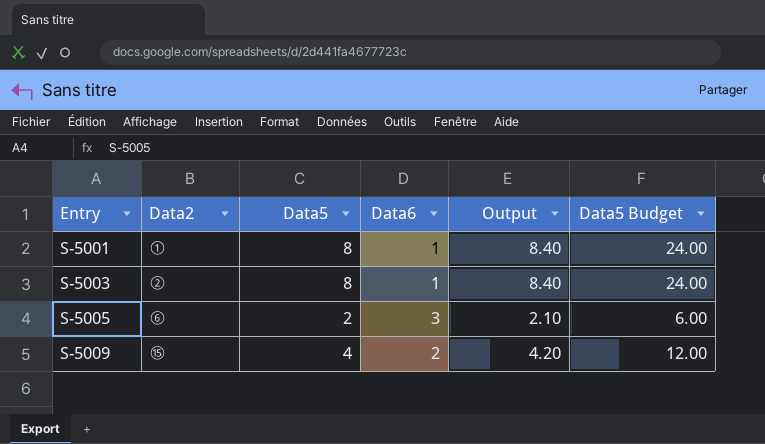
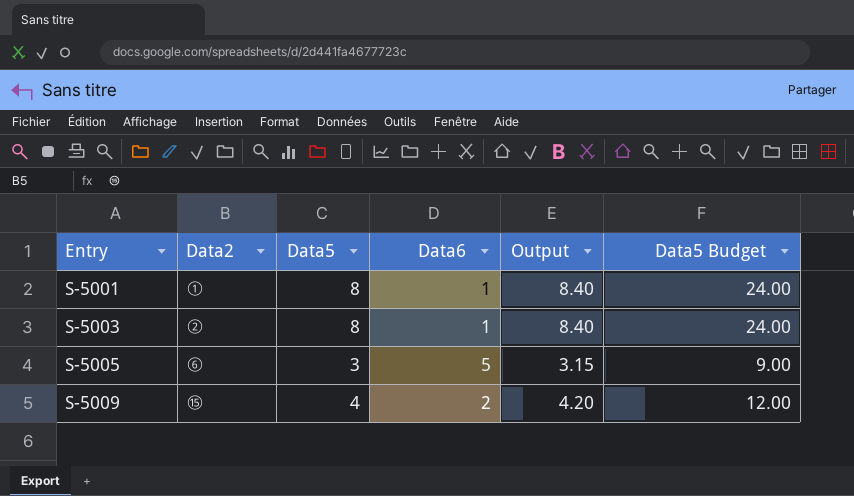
S-5005 | Data5: 2 -> 3
S-5005 | Data6: 3 -> 5
S-5005 | Output: 2.10 -> 3.15
S-5005 | Data5 Budget: 6.00 -> 9.00

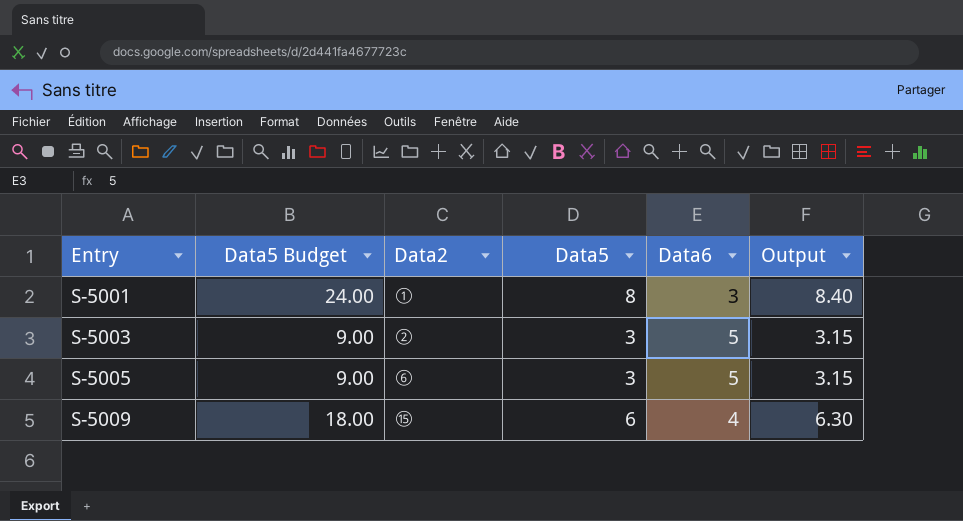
column Data5 Budget | position: 6 -> 2
S-5001 | Data6: 1 -> 3
S-5003 | Data5 Budget: 24.00 -> 9.00
S-5003 | Data5: 8 -> 3
S-5003 | Data6: 1 -> 5
S-5003 | Output: 8.40 -> 3.15
S-5009 | Data5 Budget: 12.00 -> 18.00
S-5009 | Data5: 4 -> 6
S-5009 | Data6: 2 -> 4
S-5009 | Output: 4.20 -> 6.30

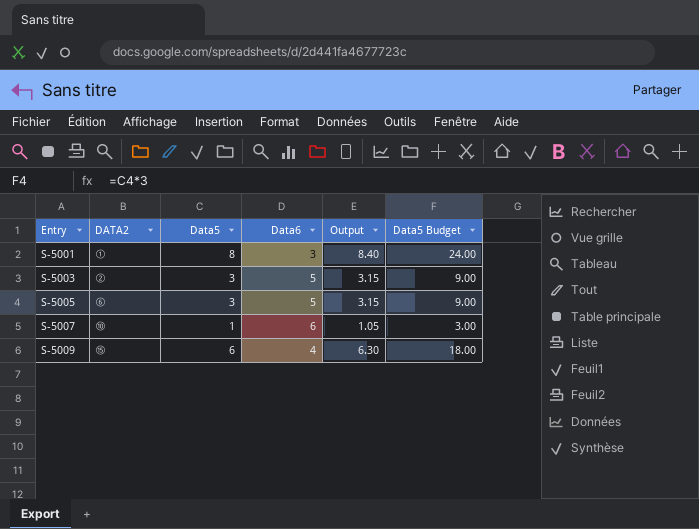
column name: Data2 -> DATA2
column Data5 Budget | position: 2 -> 6
row S-5007: none -> ⑩ | 1 | 6 | 1.05 | 3.00

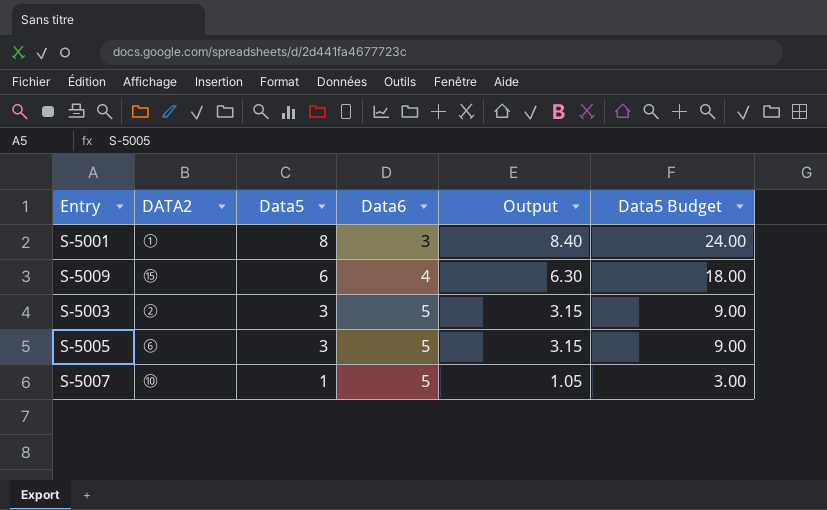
row order: Entry ascending -> Data5 descending
S-5007 | Data6: 6 -> 5

